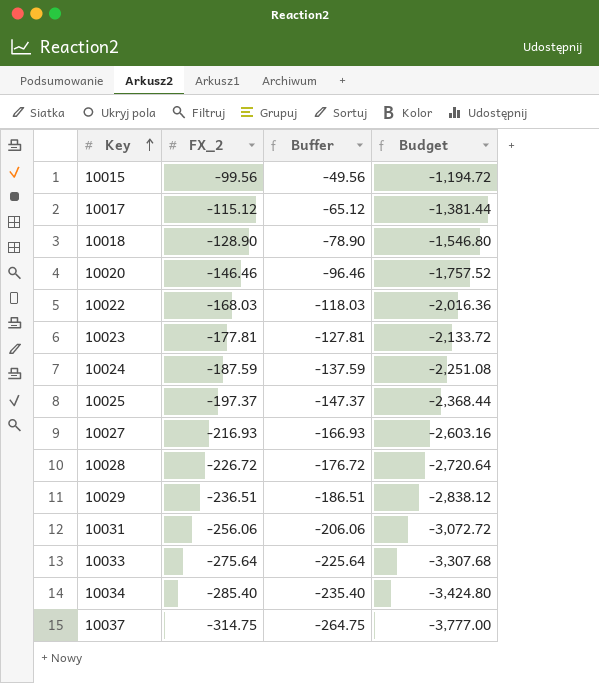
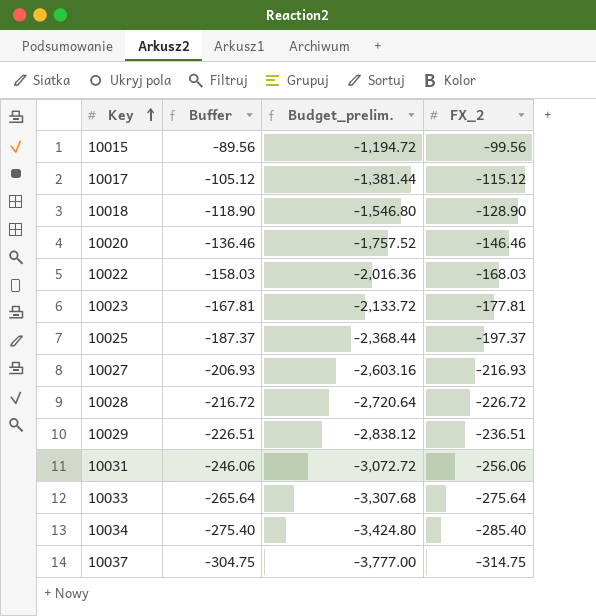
column Buffer | formula: [FX_2] + 50 -> [FX_2] + 10
column name: Budget -> Budget_prelim.
column FX_2 | position: 2 -> 4
row 10024: -187.59 | -137.59 | -2,251.08 -> none

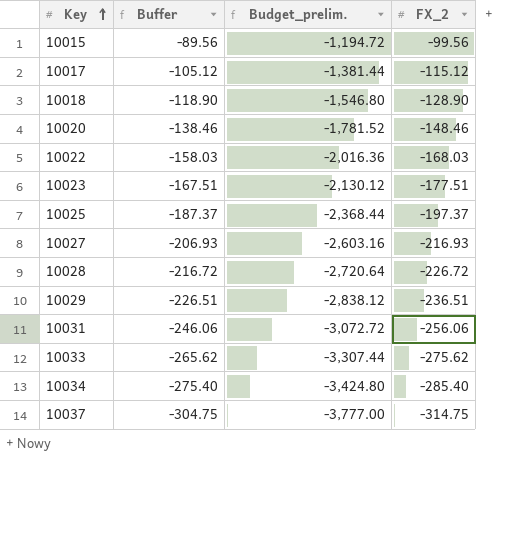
10020 | Buffer: -136.46 -> -138.46
10020 | Budget_prelim.: -1,757.52 -> -1,781.52
10020 | FX_2: -146.46 -> -148.46
10023 | Buffer: -167.81 -> -167.51
10023 | Budget_prelim.: -2,133.72 -> -2,130.12
10023 | FX_2: -177.81 -> -177.51
10033 | Buffer: -265.64 -> -265.62
10033 | Budget_prelim.: -3,307.68 -> -3,307.44
10033 | FX_2: -275.64 -> -275.62

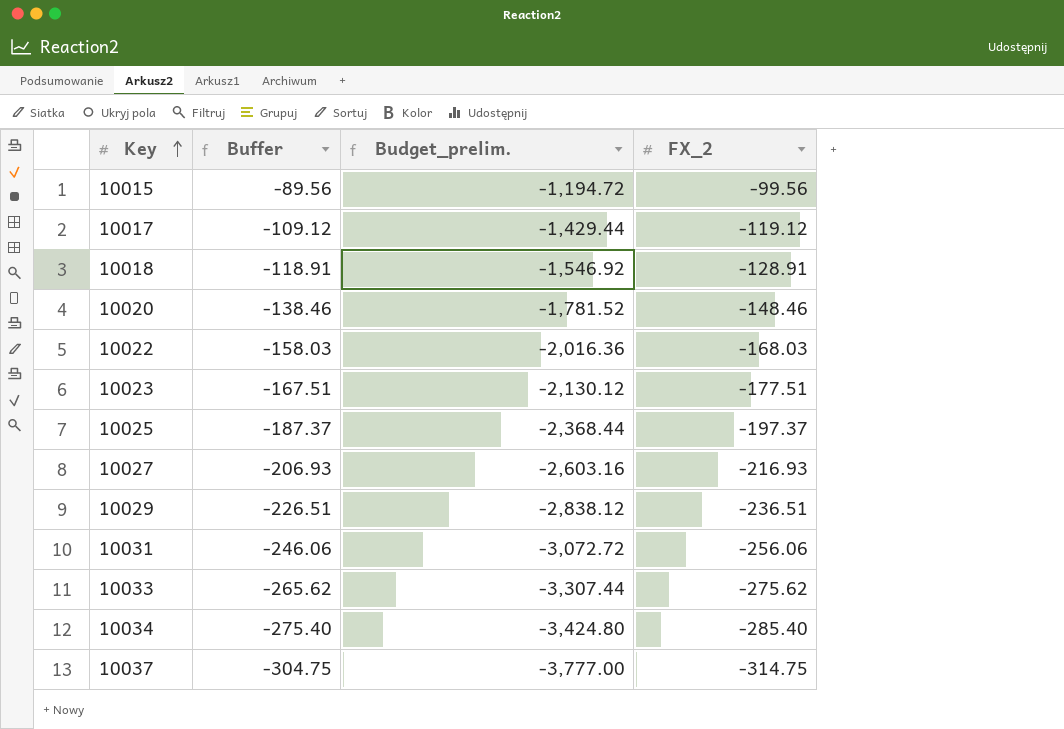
row 10028: -216.72 | -2,720.64 | -226.72 -> none
10017 | Buffer: -105.12 -> -109.12
10017 | Budget_prelim.: -1,381.44 -> -1,429.44
10017 | FX_2: -115.12 -> -119.12
10018 | Buffer: -118.90 -> -118.91
10018 | Budget_prelim.: -1,546.80 -> -1,546.92
10018 | FX_2: -128.90 -> -128.91

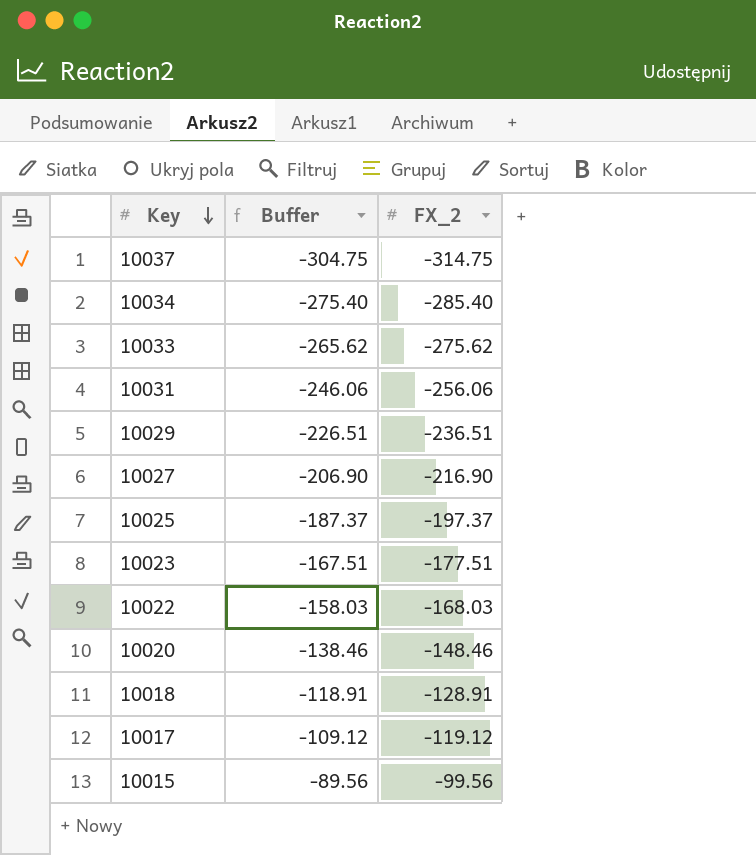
row order: Key ascending -> Key descending
column Budget_prelim. | formula: [FX_2] * 12 -> none
10027 | Buffer: -206.93 -> -206.90
10027 | FX_2: -216.93 -> -216.90

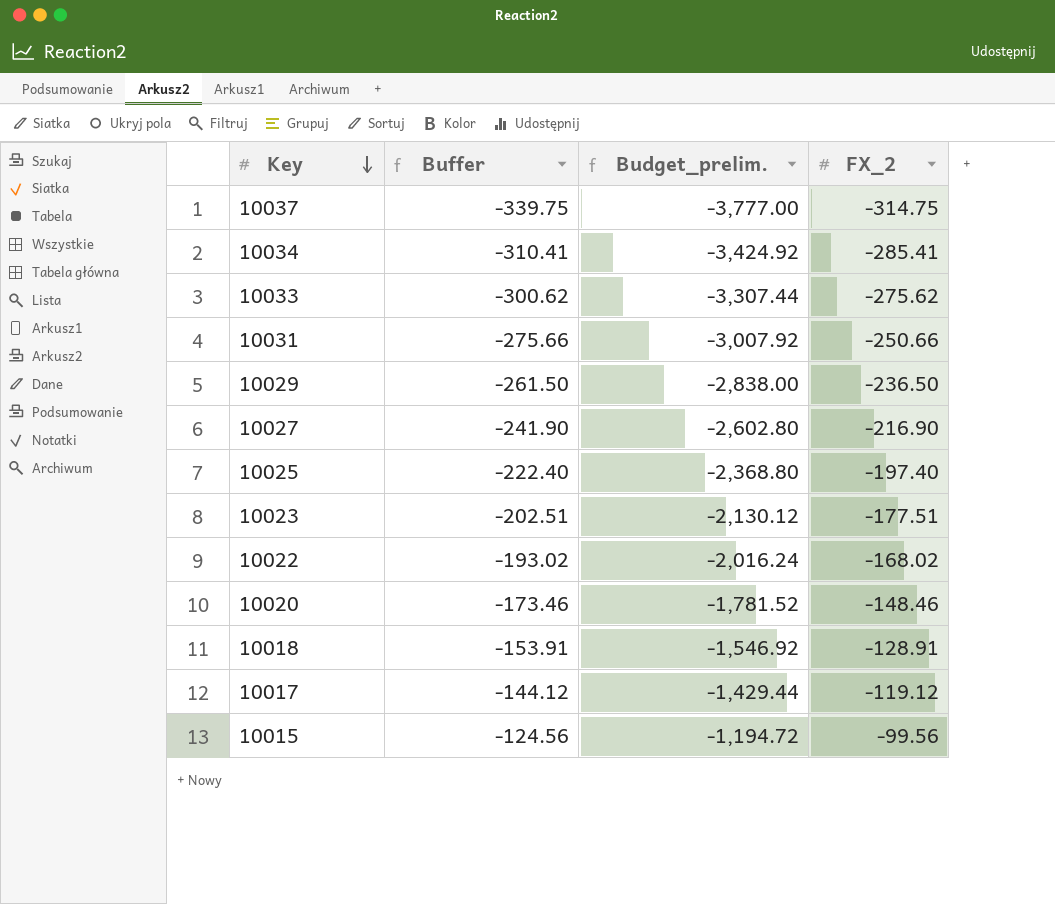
column Buffer | formula: [FX_2] + 10 -> [FX_2] - 25
column Budget_prelim. | formula: none -> [FX_2] * 12
10034 | FX_2: -285.40 -> -285.41
10031 | FX_2: -256.06 -> -250.66
10029 | FX_2: -236.51 -> -236.50
10025 | FX_2: -197.37 -> -197.40
10022 | FX_2: -168.03 -> -168.02

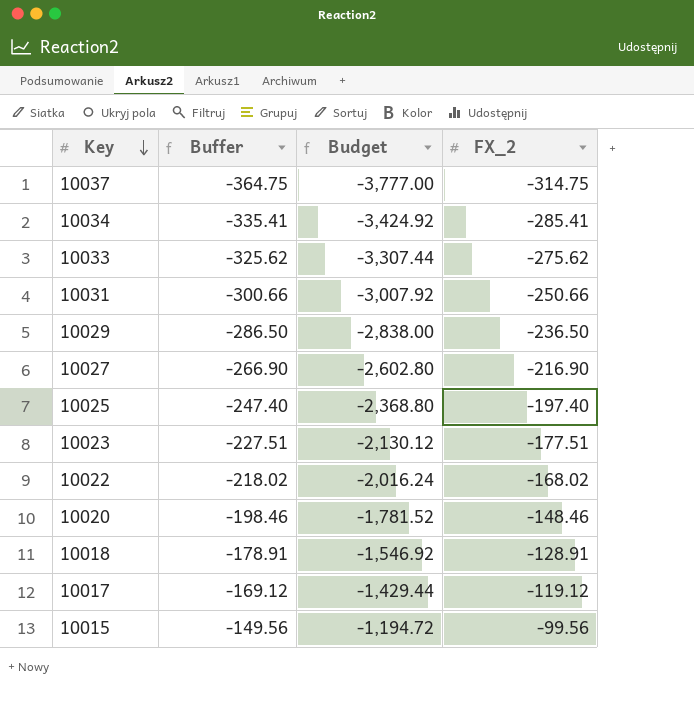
column Buffer | formula: [FX_2] - 25 -> [FX_2] - 50
column name: Budget_prelim. -> Budget

